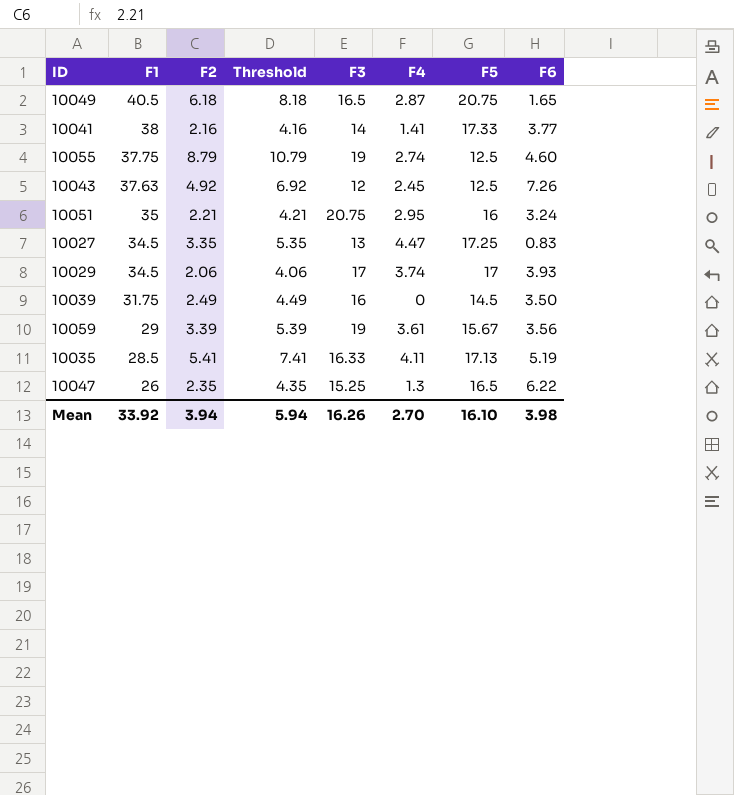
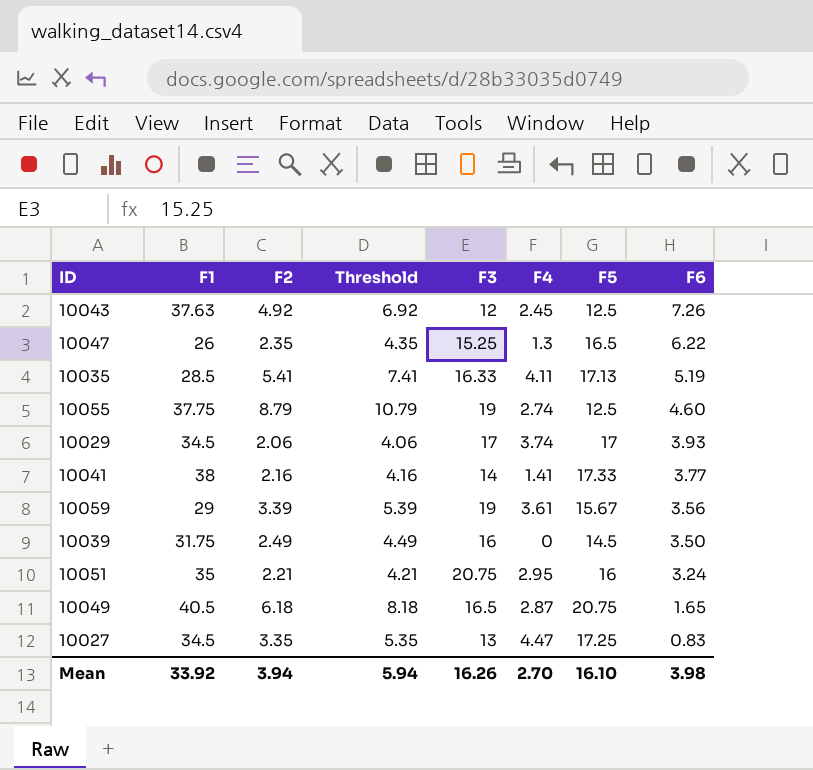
row order: F1 descending -> F6 descending

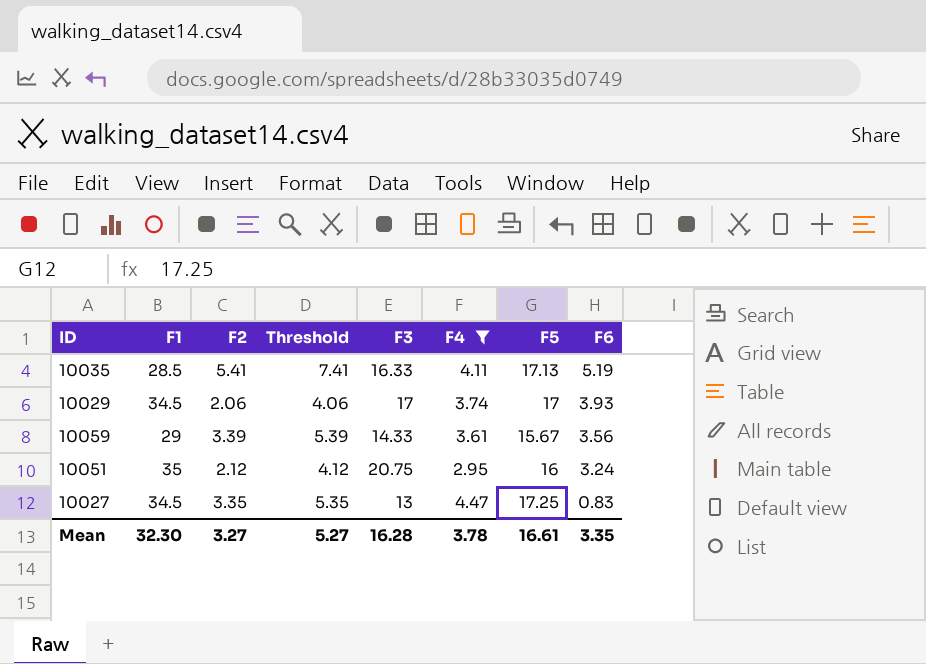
filter: none -> F4 >= 2.95
10059 | F3: 19 -> 14.33
10051 | F2: 2.21 -> 2.12
10051 | Threshold: 4.21 -> 4.12
Mean | F1: 33.92 -> 32.30
Mean | F2: 3.94 -> 3.27
Mean | Threshold: 5.94 -> 5.27
Mean | F3: 16.26 -> 16.28
Mean | F4: 2.70 -> 3.78
Mean | F5: 16.10 -> 16.61
Mean | F6: 3.98 -> 3.35

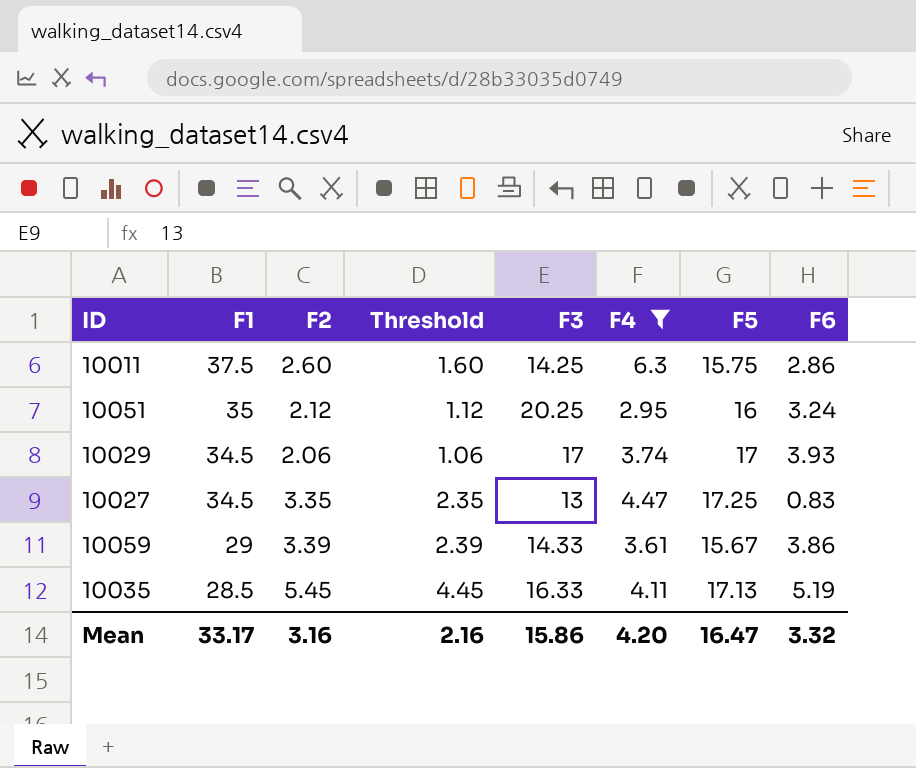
row order: F6 descending -> F1 descending
column Threshold | formula: [F2] + 2 -> [F2] - 1
row 10011: none -> 37.5 | 2.60 | 1.60 | 14.25 | 6.3 | 15.75 | 2.86
10051 | F3: 20.75 -> 20.25
10059 | F6: 3.56 -> 3.86
10035 | F2: 5.41 -> 5.45
Mean | F1: 32.30 -> 33.17
Mean | F2: 3.27 -> 3.16
Mean | Threshold: 5.27 -> 2.16
Mean | F3: 16.28 -> 15.86
Mean | F4: 3.78 -> 4.20
Mean | F5: 16.61 -> 16.47
Mean | F6: 3.35 -> 3.32

